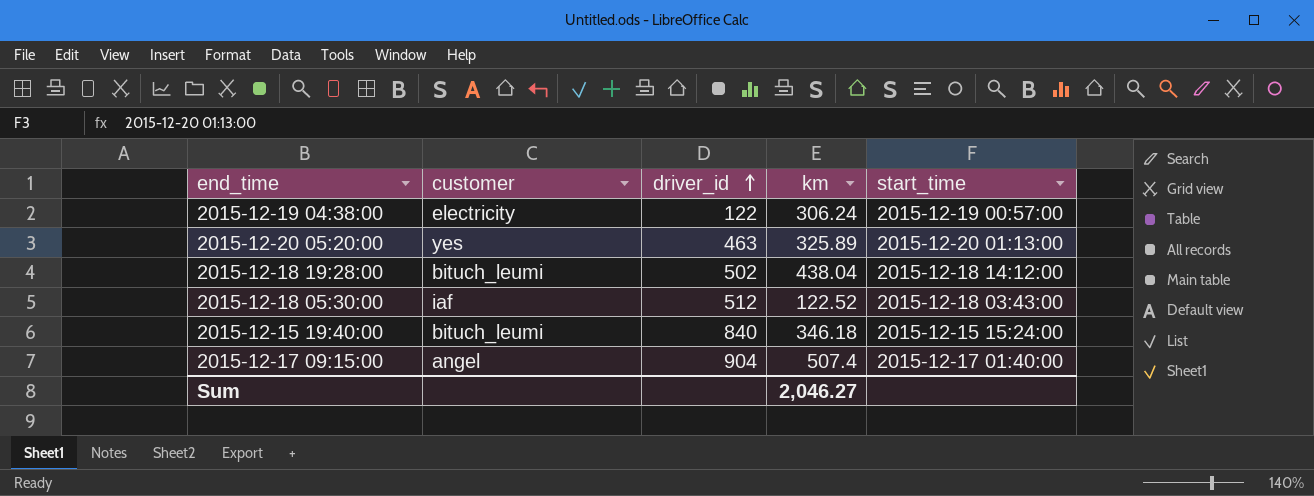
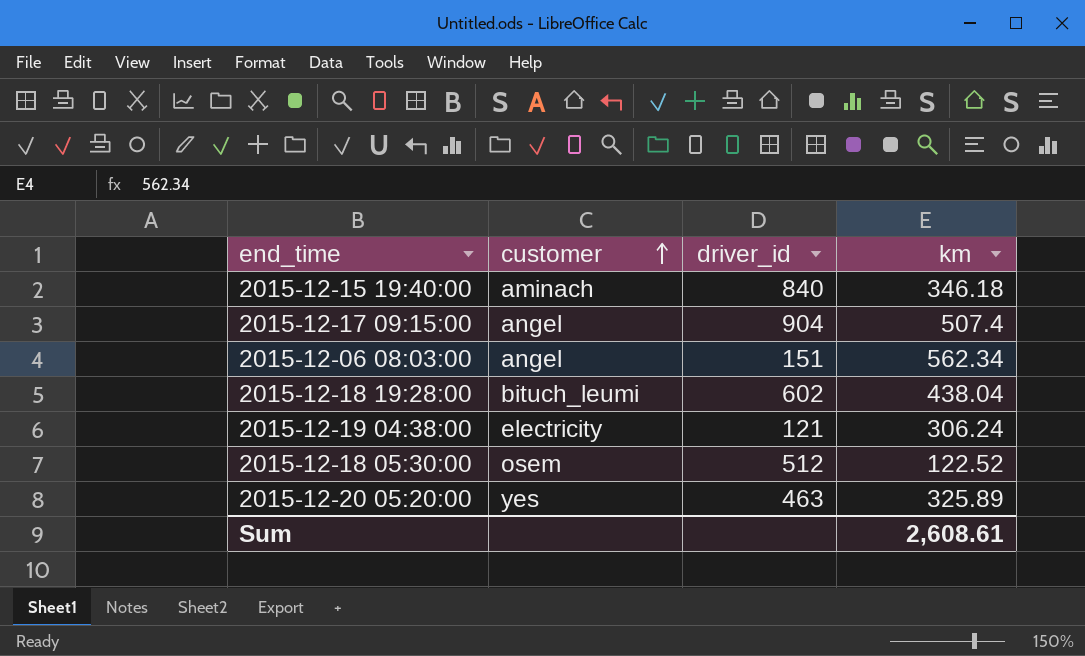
row order: driver_id ascending -> customer ascending
column start_time | position: 5 -> none
2015-12-15 19:40:00 | customer: bituch_leumi -> aminach
row 2015-12-06 08:03:00: none -> angel | 151 | 562.34
2015-12-18 19:28:00 | driver_id: 502 -> 602
2015-12-19 04:38:00 | driver_id: 122 -> 121
2015-12-18 05:30:00 | customer: iaf -> osem
Sum | km: 2,046.27 -> 2,608.61

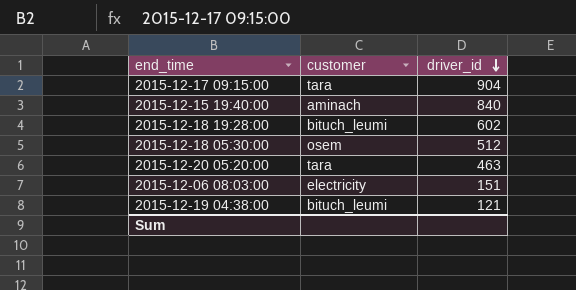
row order: customer ascending -> driver_id descending
column km | position: 4 -> none
2015-12-17 09:15:00 | customer: angel -> tara
2015-12-20 05:20:00 | customer: yes -> tara
2015-12-06 08:03:00 | customer: angel -> electricity
2015-12-19 04:38:00 | customer: electricity -> bituch_leumi

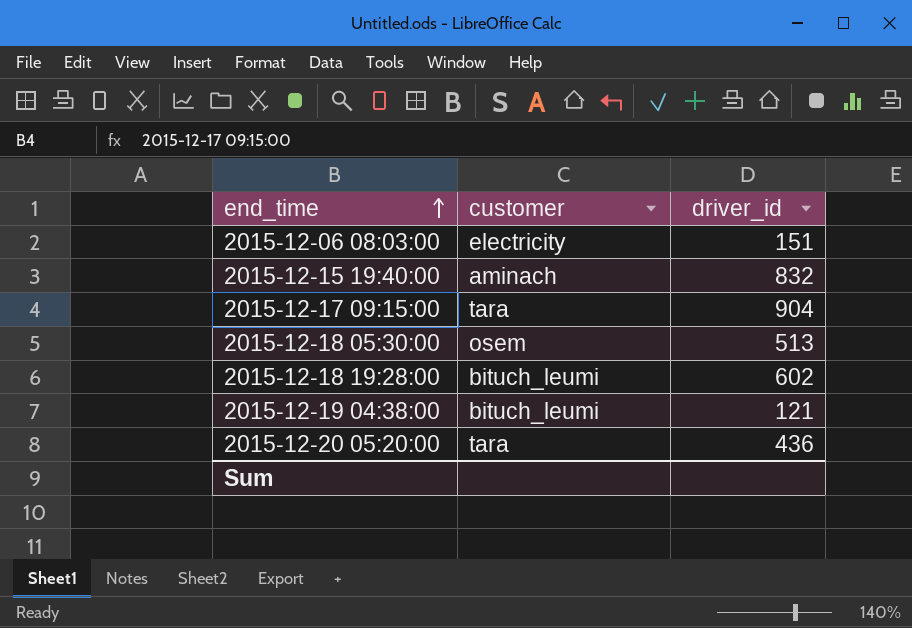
row order: driver_id descending -> end_time ascending
2015-12-15 19:40:00 | driver_id: 840 -> 832
2015-12-18 05:30:00 | driver_id: 512 -> 513
2015-12-20 05:20:00 | driver_id: 463 -> 436

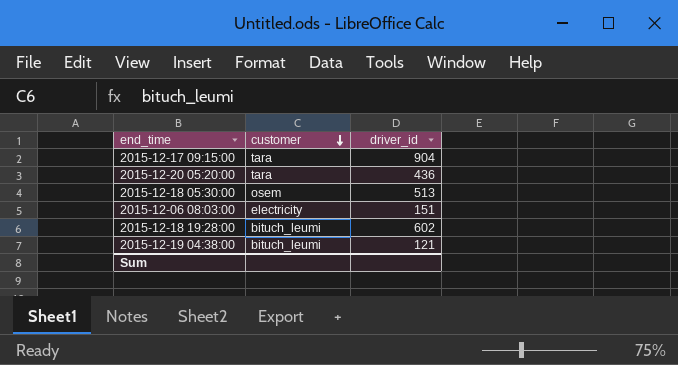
row order: end_time ascending -> customer descending
row 2015-12-15 19:40:00: aminach | 832 -> none

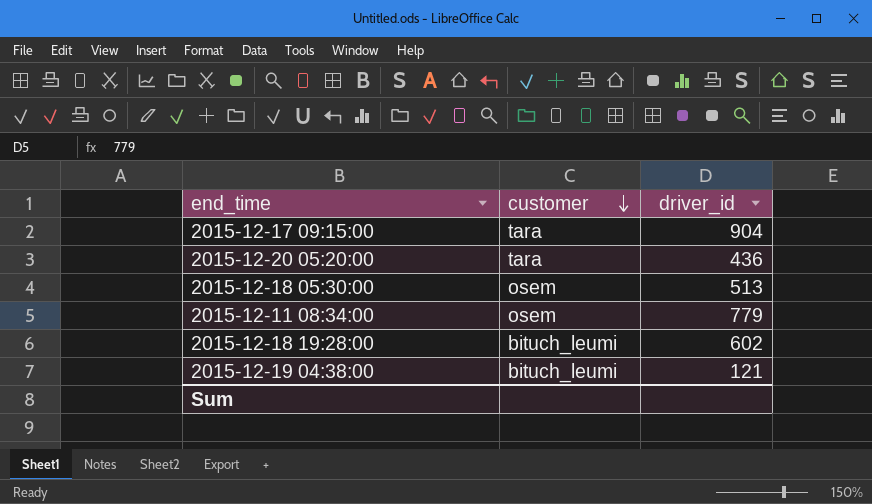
row 2015-12-06 08:03:00: electricity | 151 -> none
row 2015-12-11 08:34:00: none -> osem | 779

